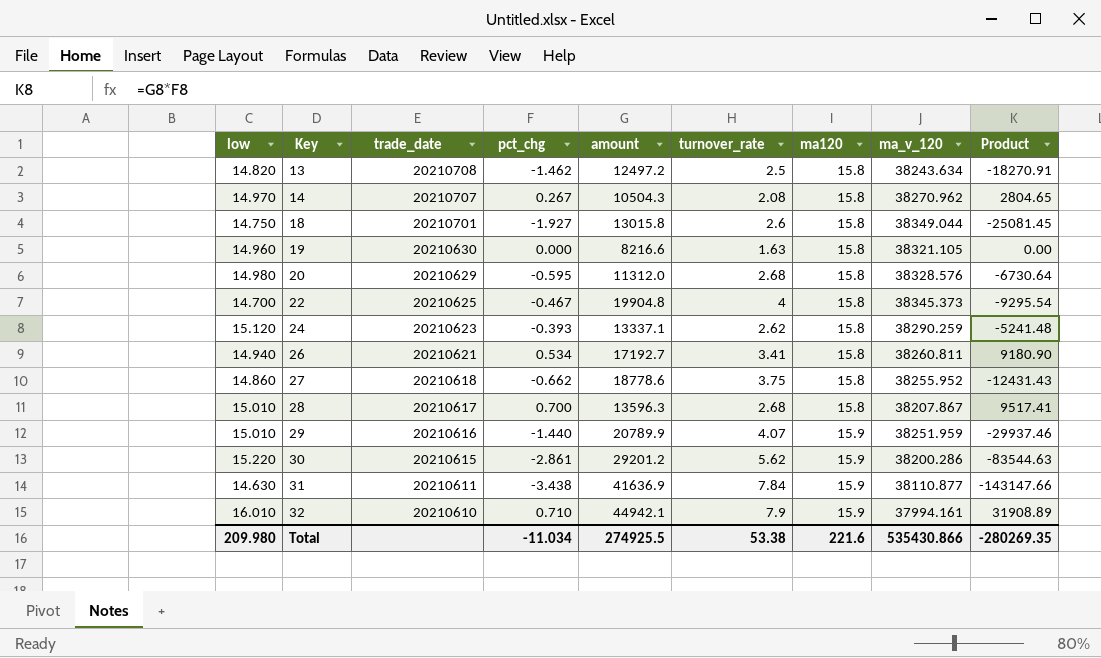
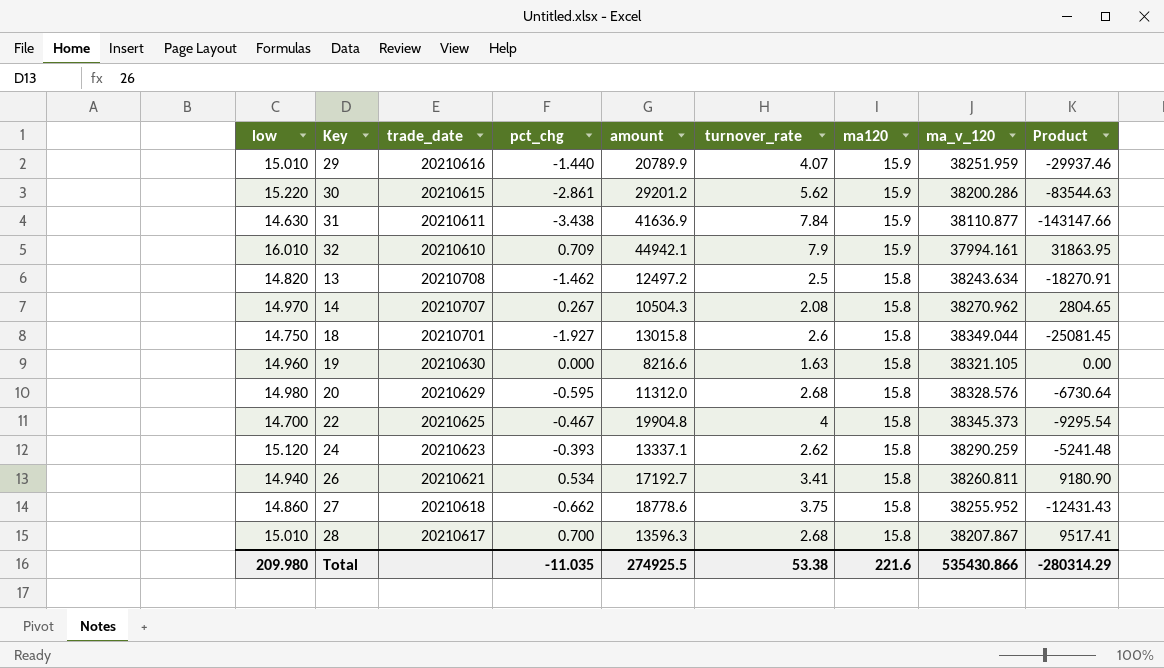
row order: Key ascending -> ma120 descending
32 | pct_chg: 0.710 -> 0.709
32 | Product: 31908.89 -> 31863.95
Total | pct_chg: -11.034 -> -11.035
Total | Product: -280269.35 -> -280314.29

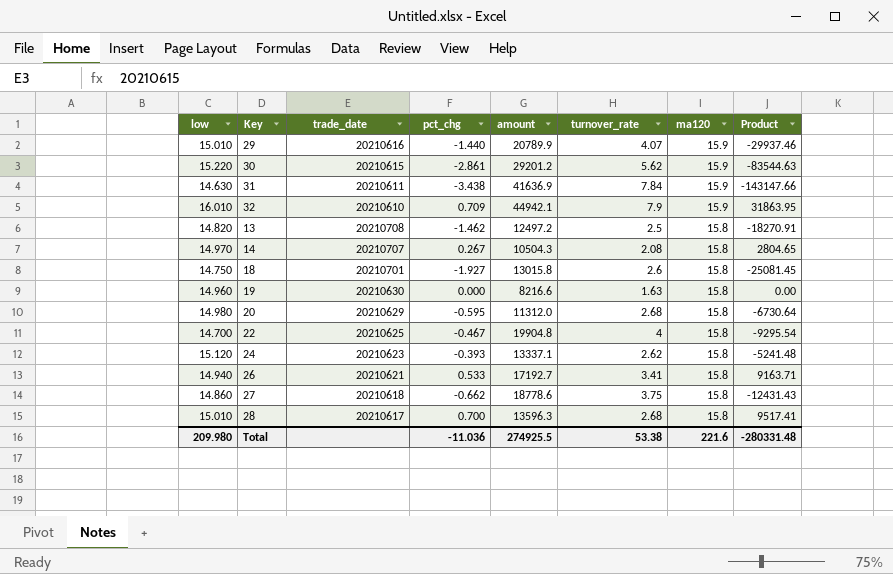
column ma_v_120 | position: 8 -> none
26 | pct_chg: 0.534 -> 0.533
26 | Product: 9180.90 -> 9163.71
Total | pct_chg: -11.035 -> -11.036
Total | Product: -280314.29 -> -280331.48

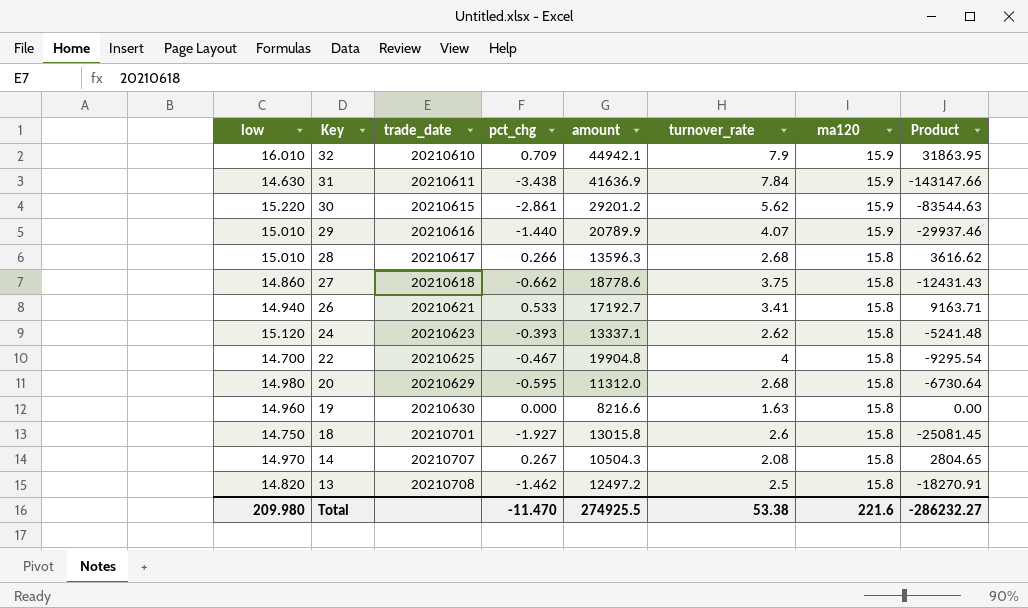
row order: ma120 descending -> Key descending
28 | pct_chg: 0.700 -> 0.266
28 | Product: 9517.41 -> 3616.62
Total | pct_chg: -11.036 -> -11.470
Total | Product: -280331.48 -> -286232.27

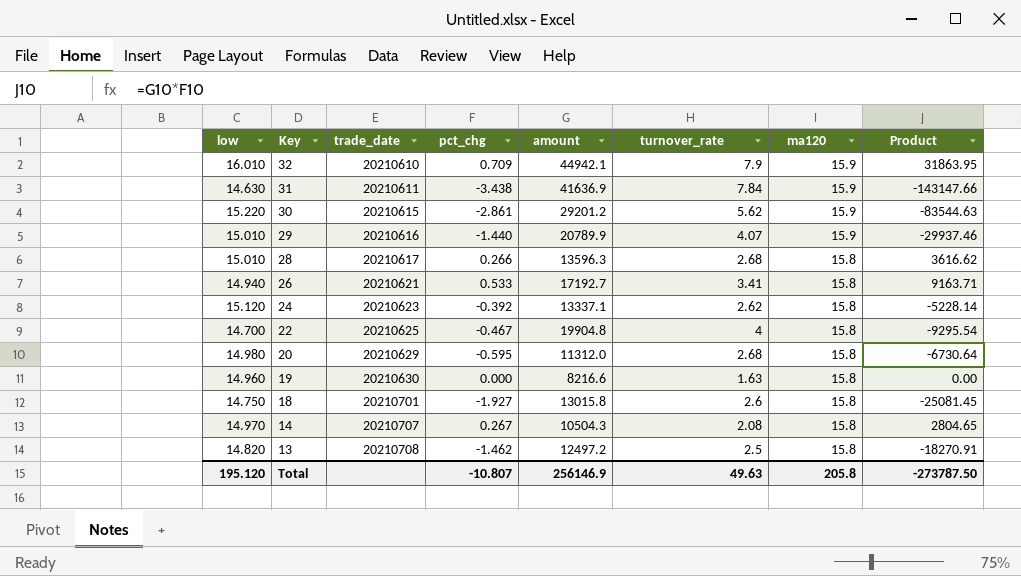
row 27: 14.860 | 20210618 | -0.662 | 18778.6 | 3.75 | 15.8 | -12431.43 -> none
24 | pct_chg: -0.393 -> -0.392
24 | Product: -5241.48 -> -5228.14
Total | low: 209.980 -> 195.120
Total | pct_chg: -11.470 -> -10.807
Total | amount: 274925.5 -> 256146.9
Total | turnover_rate: 53.38 -> 49.63
Total | ma120: 221.6 -> 205.8
Total | Product: -286232.27 -> -273787.50

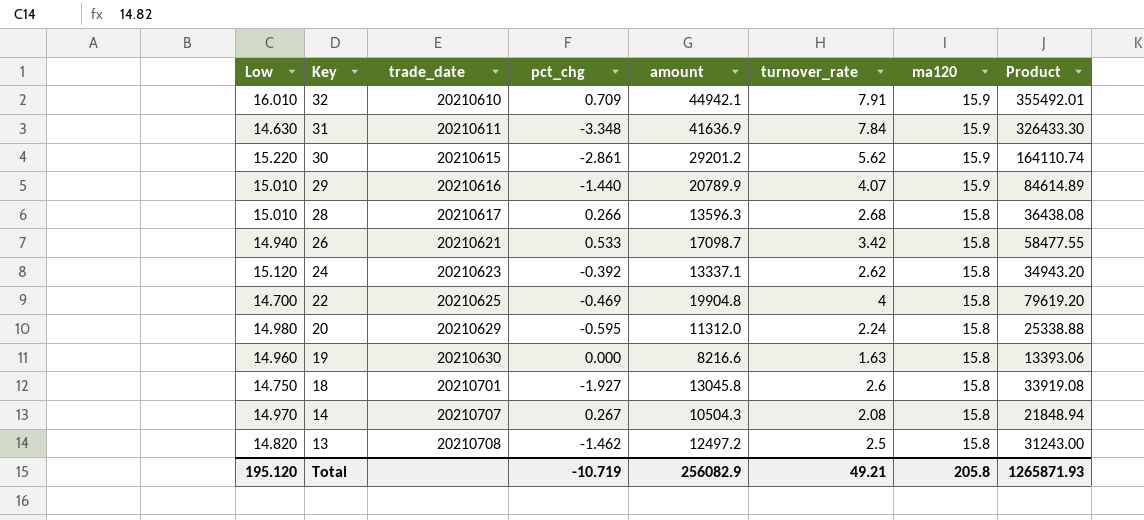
column name: low -> Low
column Product | formula: [pct_chg] * [amount] -> [amount] * [turnover_rate]
32 | turnover_rate: 7.9 -> 7.91
31 | pct_chg: -3.438 -> -3.348
26 | amount: 17192.7 -> 17098.7
26 | turnover_rate: 3.41 -> 3.42
22 | pct_chg: -0.467 -> -0.469
20 | turnover_rate: 2.68 -> 2.24
18 | amount: 13015.8 -> 13045.8
Total | pct_chg: -10.807 -> -10.719
Total | amount: 256146.9 -> 256082.9
Total | turnover_rate: 49.63 -> 49.21
Total | Product: -273787.50 -> 1265871.93

